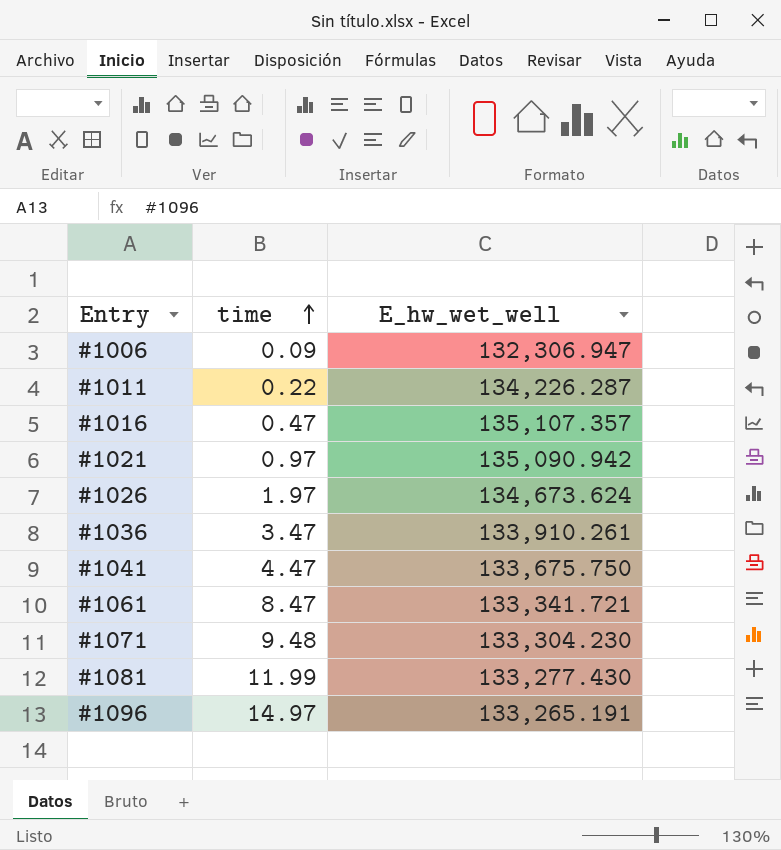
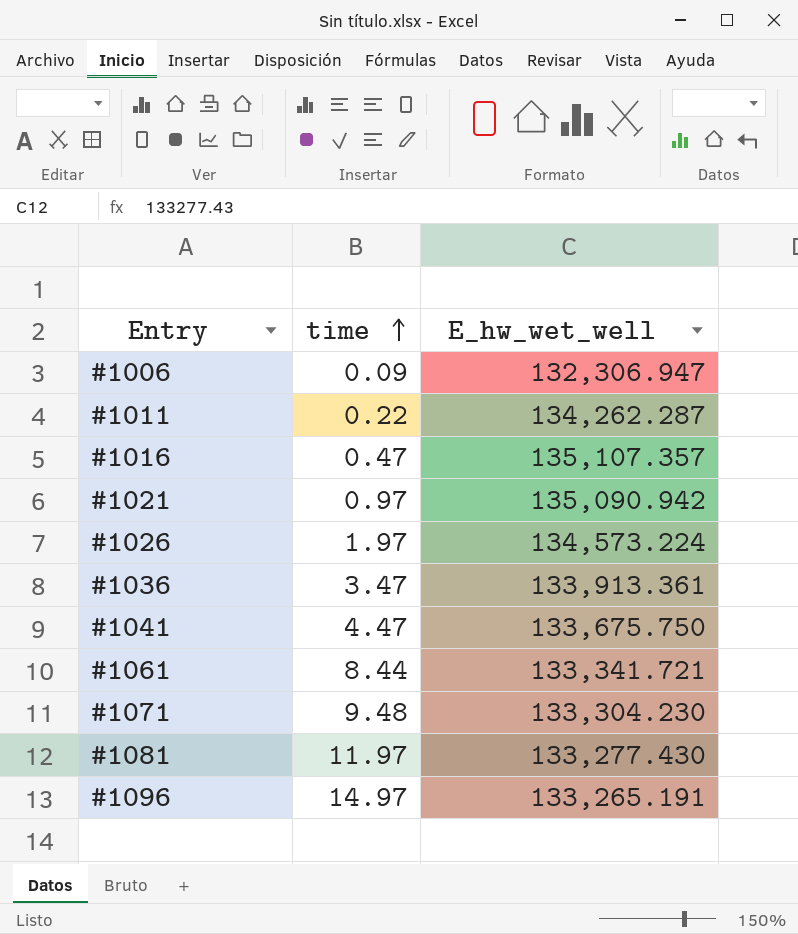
#1011 | E_hw_wet_well: 134,226.287 -> 134,262.287
#1026 | E_hw_wet_well: 134,673.624 -> 134,573.224
#1036 | E_hw_wet_well: 133,910.261 -> 133,913.361
#1061 | time: 8.47 -> 8.44
#1081 | time: 11.99 -> 11.97

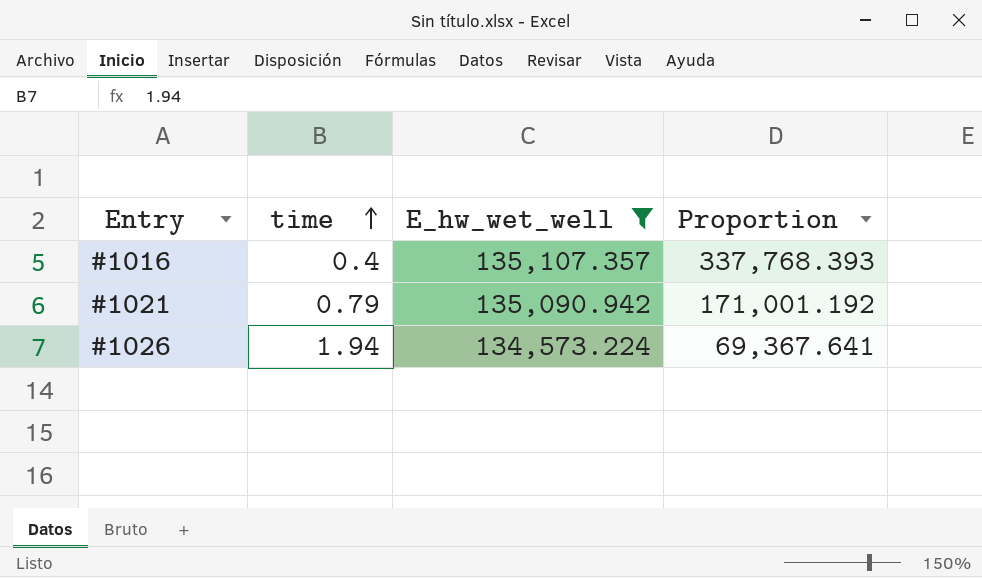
filter: none -> E_hw_wet_well >= 134,573.224
column Proportion | formula: none -> [E_hw_wet_well] / [time]
#1016 | time: 0.47 -> 0.4
#1021 | time: 0.97 -> 0.79
#1026 | time: 1.97 -> 1.94

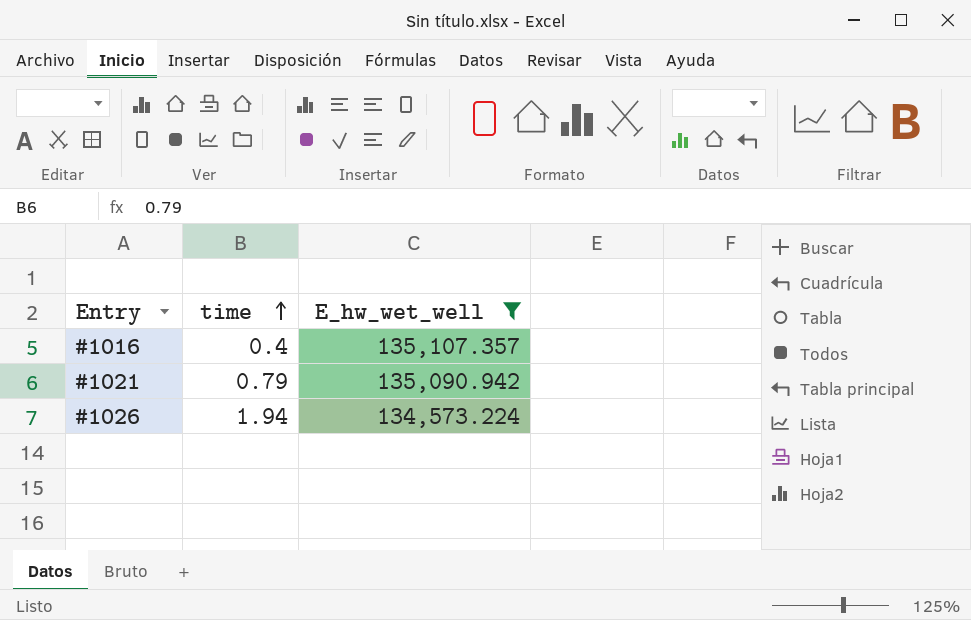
column Proportion | formula: [E_hw_wet_well] / [time] -> none

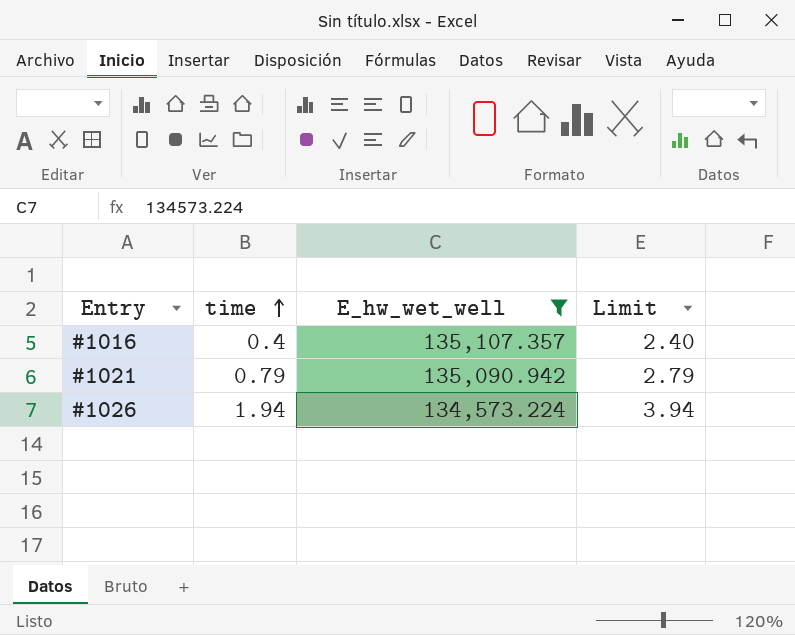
column Limit | formula: none -> [time] + 2

